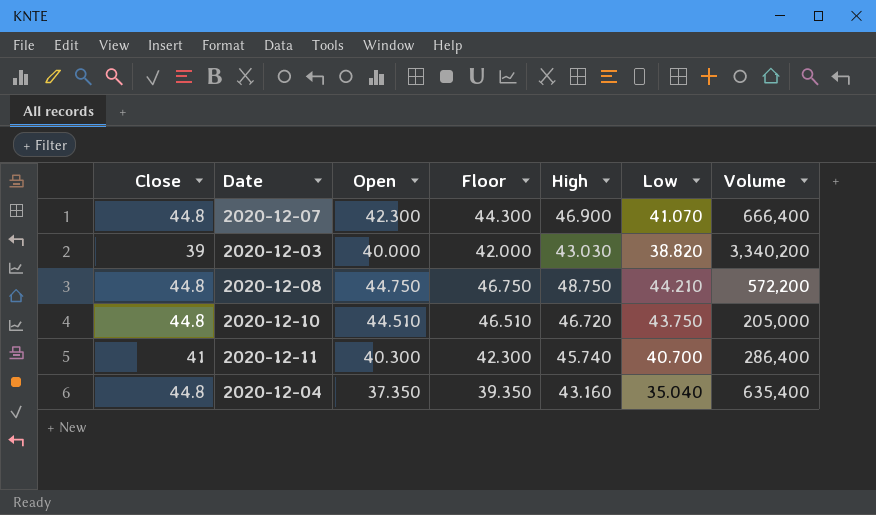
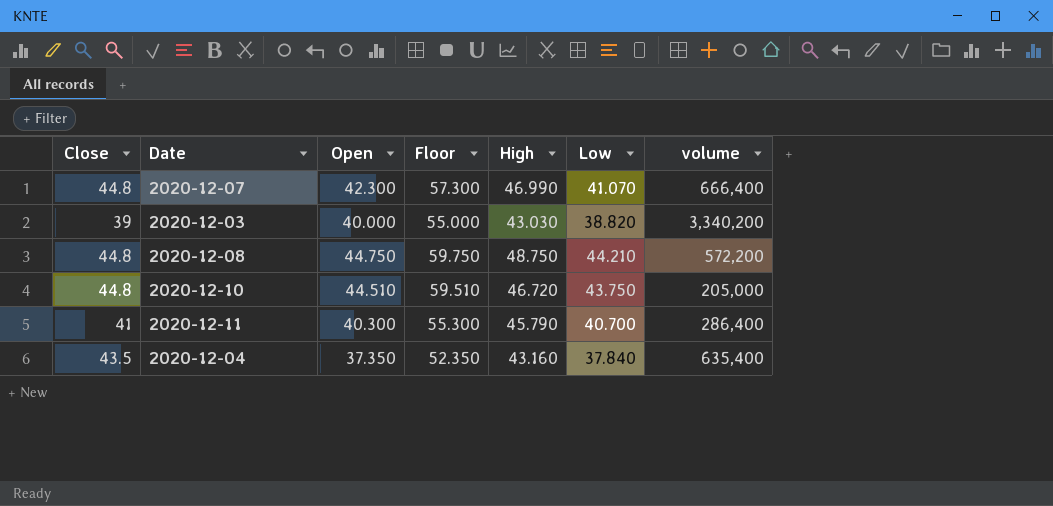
column Floor | formula: [Open] + 2 -> [Open] + 15
column name: Volume -> volume
2020-12-07 | High: 46.900 -> 46.990
2020-12-11 | High: 45.740 -> 45.790
2020-12-04 | Close: 44.8 -> 43.5
2020-12-04 | Low: 35.040 -> 37.840

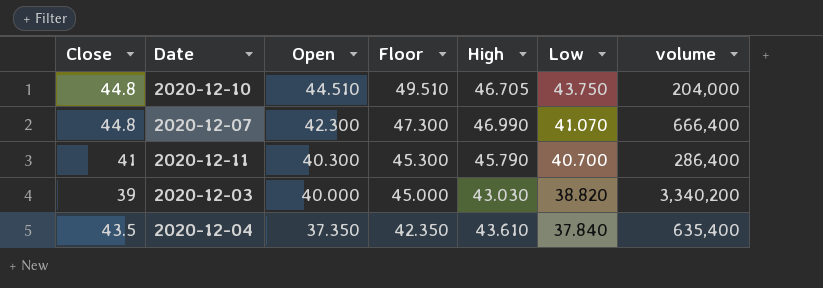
row order: none -> Open descending
column Floor | formula: [Open] + 15 -> [Open] + 5
row 2020-12-08: 44.8 | 44.750 | 59.750 | 48.750 | 44.210 | 572,200 -> none
2020-12-10 | High: 46.720 -> 46.705
2020-12-10 | volume: 205,000 -> 204,000
2020-12-04 | High: 43.160 -> 43.610

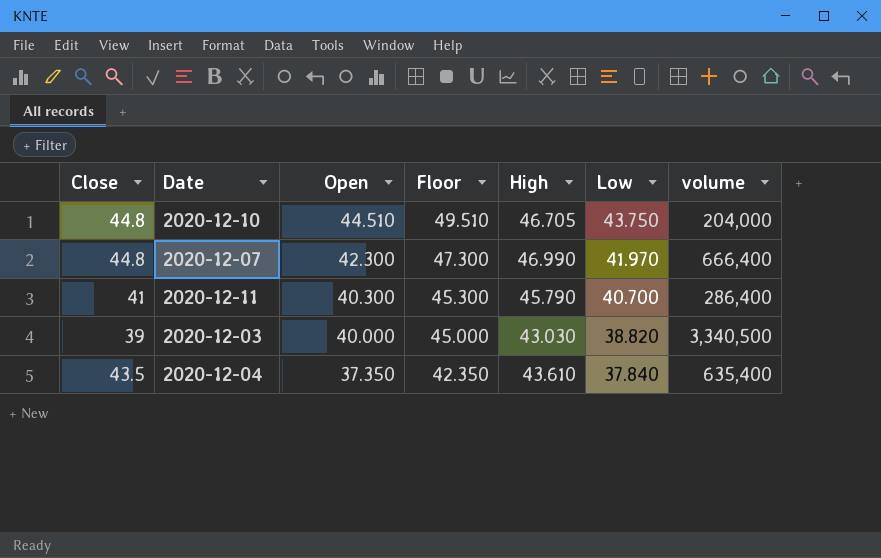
2020-12-07 | Low: 41.070 -> 41.970
2020-12-03 | volume: 3,340,200 -> 3,340,500

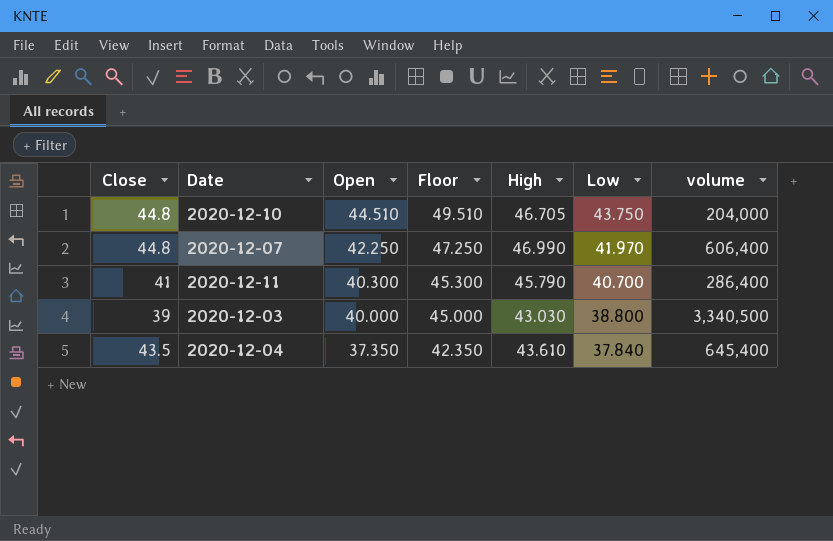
2020-12-07 | Open: 42.300 -> 42.250
2020-12-07 | Floor: 47.300 -> 47.250
2020-12-07 | volume: 666,400 -> 606,400
2020-12-03 | Low: 38.820 -> 38.800
2020-12-04 | volume: 635,400 -> 645,400

